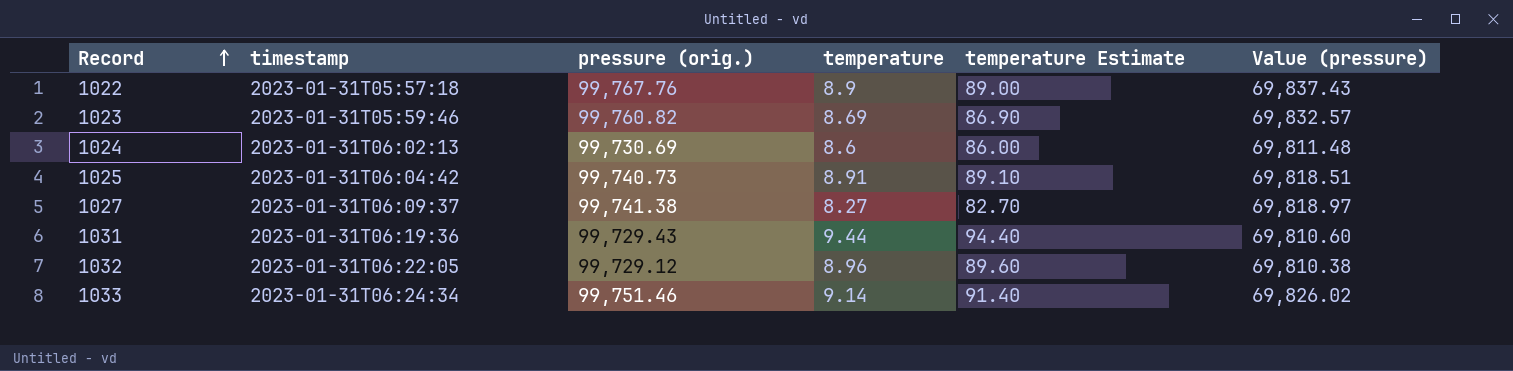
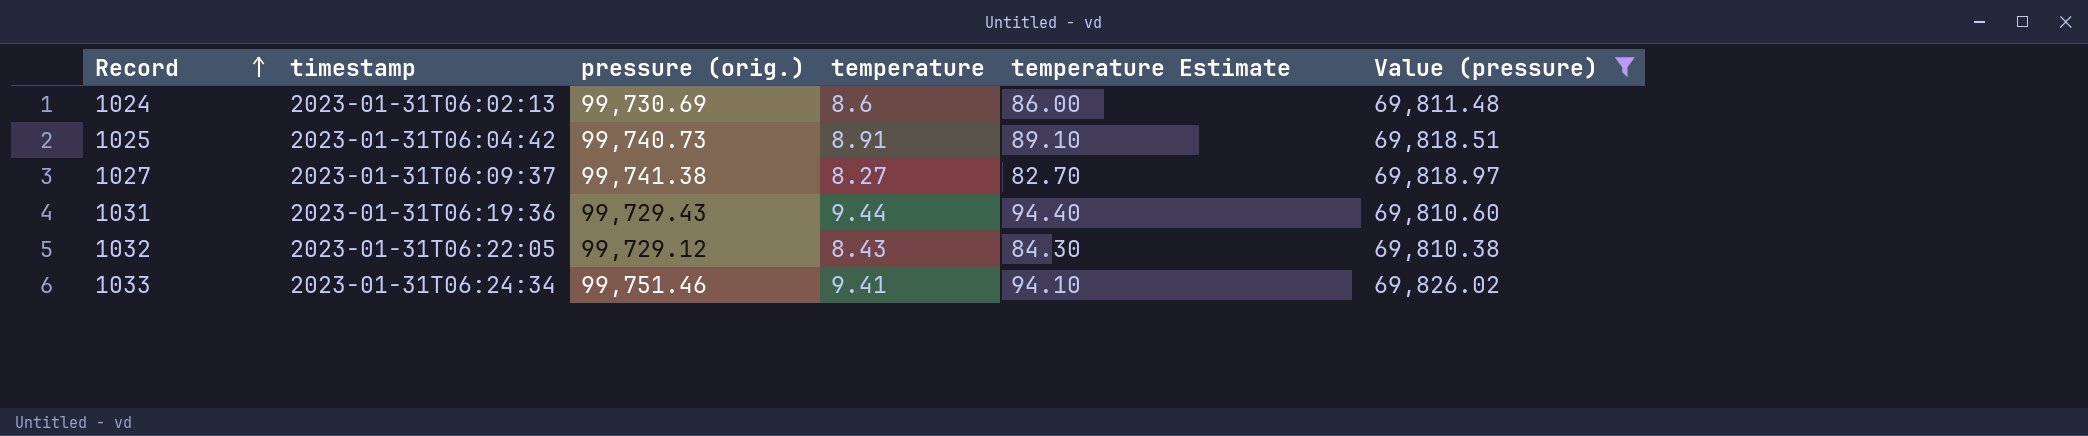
filter: none -> Value (pressure) <= 69,826.02
1032 | temperature: 8.96 -> 8.43
1032 | temperature Estimate: 89.60 -> 84.30
1033 | temperature: 9.14 -> 9.41
1033 | temperature Estimate: 91.40 -> 94.10

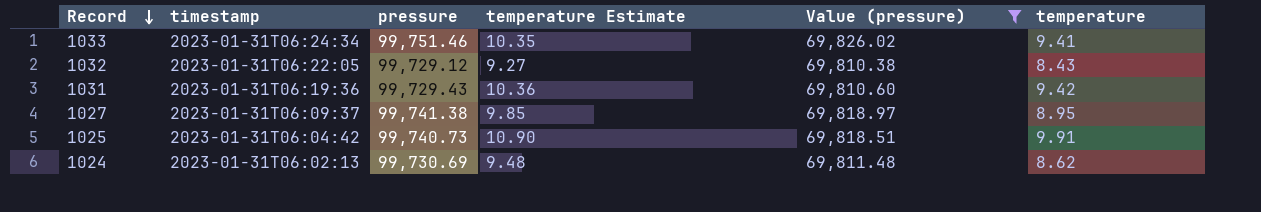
row order: Record ascending -> Record descending
column name: pressure (orig.) -> pressure
column temperature Estimate | formula: [temperature] * 10 -> [temperature] * 1.1
column temperature | position: 4 -> 6
1031 | temperature: 9.44 -> 9.42
1027 | temperature: 8.27 -> 8.95
1025 | temperature: 8.91 -> 9.91
1024 | temperature: 8.6 -> 8.62

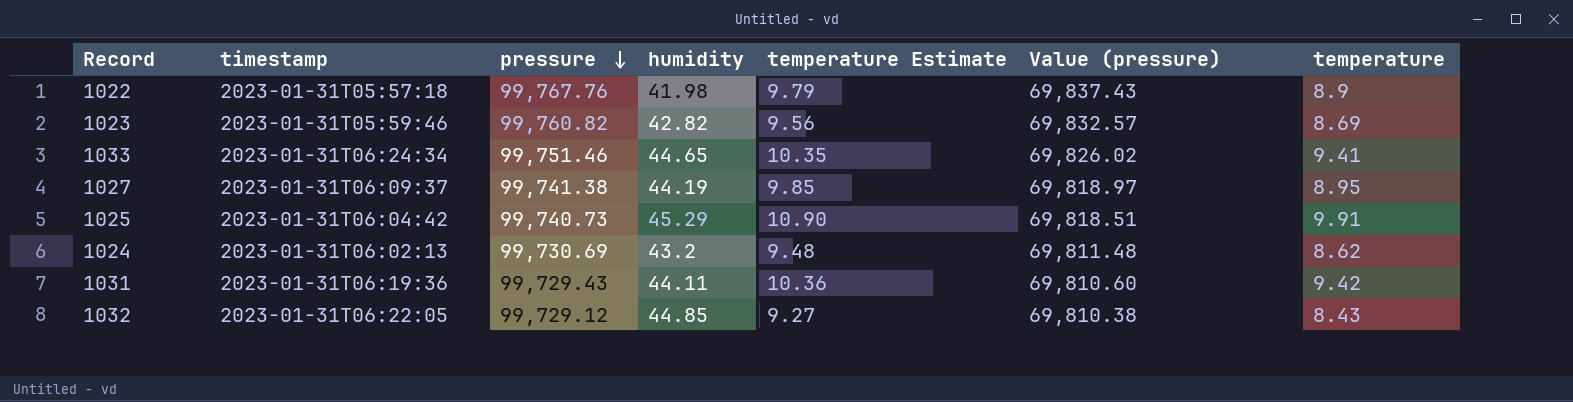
filter: Value (pressure) <= 69,826.02 -> none
row order: Record descending -> pressure descending
column humidity | position: none -> 4

